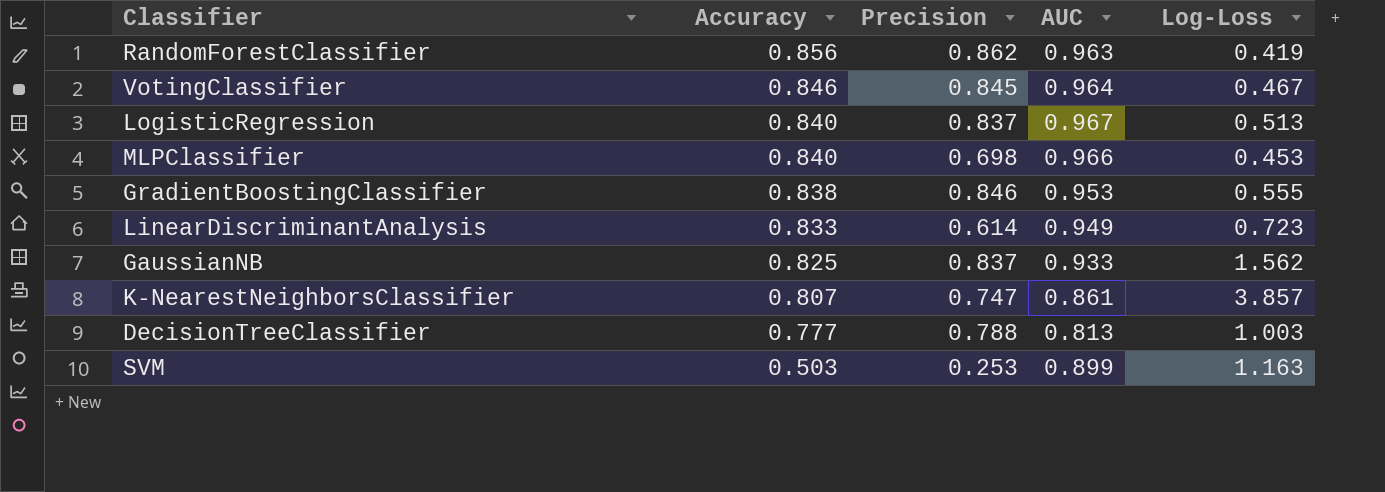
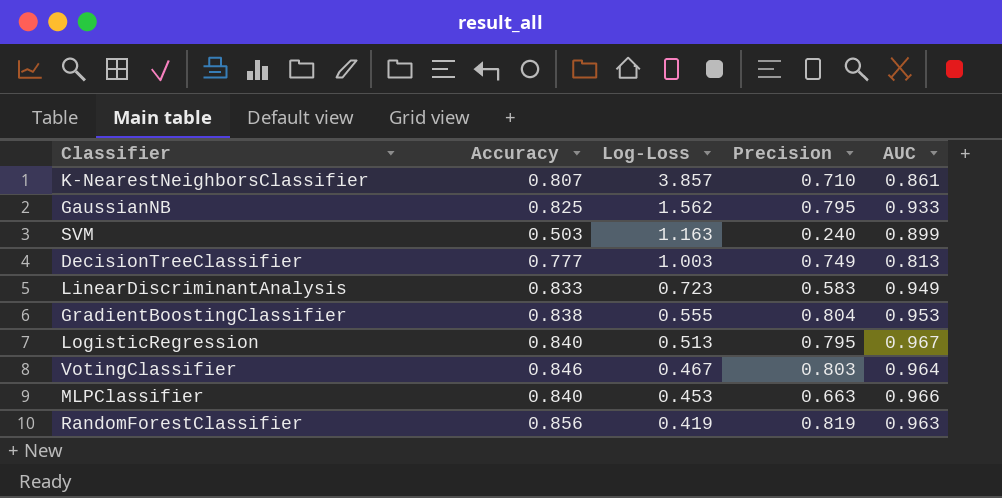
row order: Accuracy descending -> Log-Loss descending
column Log-Loss | position: 5 -> 3
K-NearestNeighborsClassifier | Precision: 0.747 -> 0.710
GaussianNB | Precision: 0.837 -> 0.795
SVM | Precision: 0.253 -> 0.240
DecisionTreeClassifier | Precision: 0.788 -> 0.749
LinearDiscriminantAnalysis | Precision: 0.614 -> 0.583
GradientBoostingClassifier | Precision: 0.846 -> 0.804
LogisticRegression | Precision: 0.837 -> 0.795
VotingClassifier | Precision: 0.845 -> 0.803
MLPClassifier | Precision: 0.698 -> 0.663
RandomForestClassifier | Precision: 0.862 -> 0.819

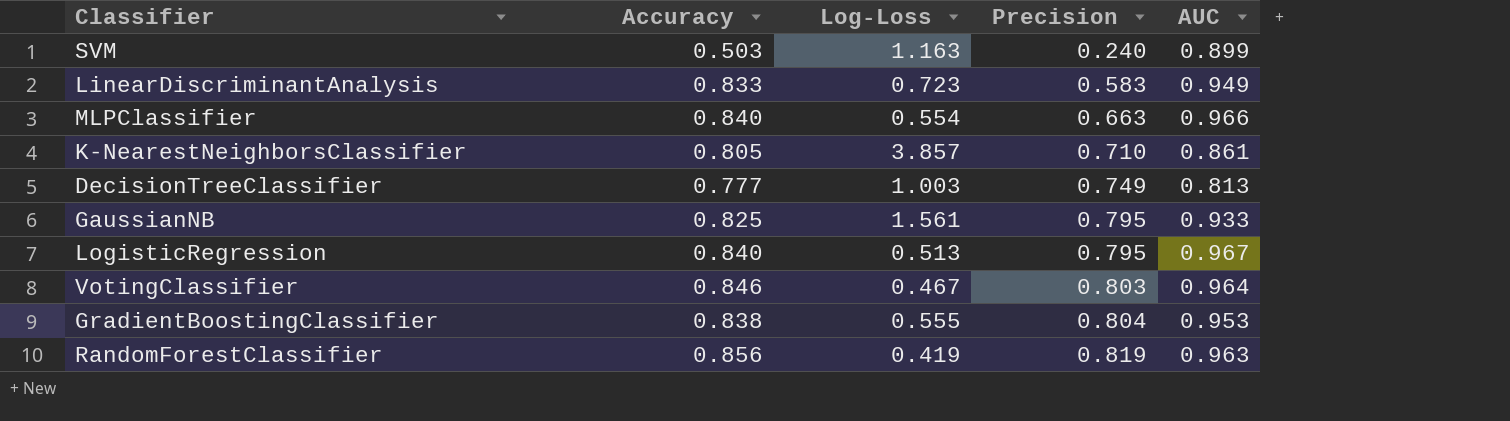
row order: Log-Loss descending -> Precision ascending
MLPClassifier | Log-Loss: 0.453 -> 0.554
K-NearestNeighborsClassifier | Accuracy: 0.807 -> 0.805
GaussianNB | Log-Loss: 1.562 -> 1.561

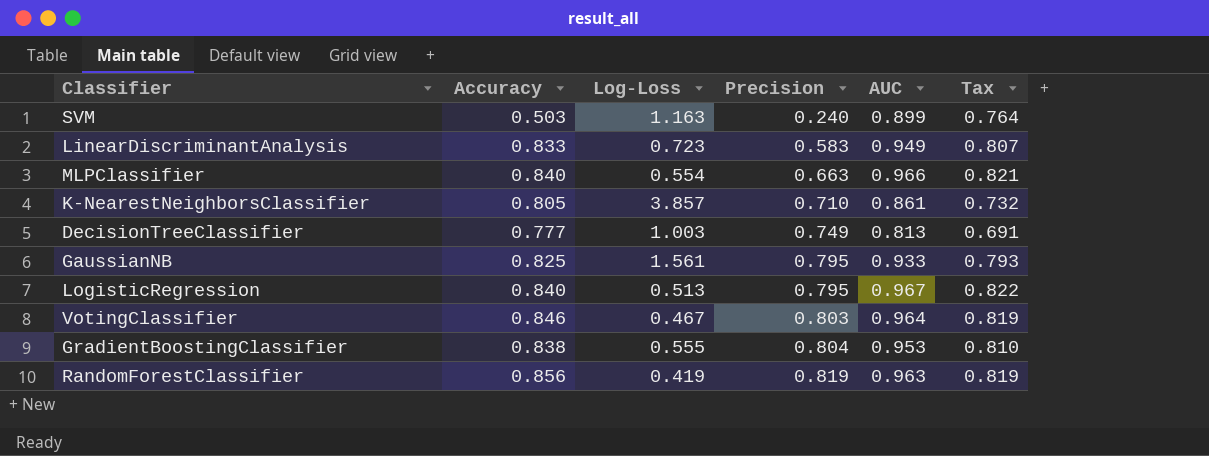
column Tax | formula: none -> [AUC] * 0.85

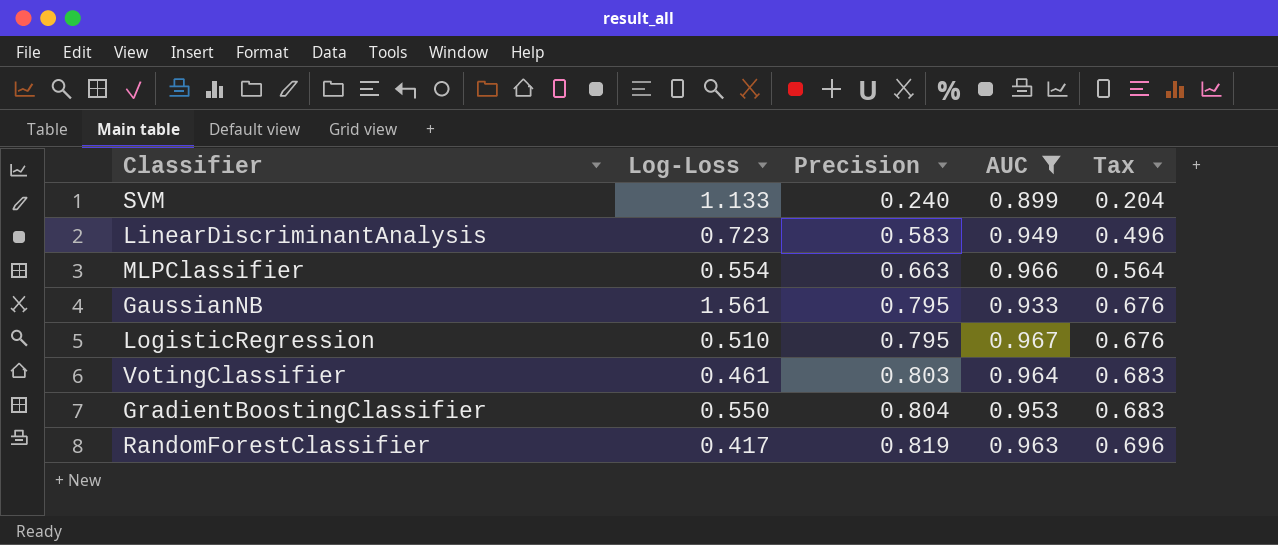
filter: none -> AUC >= 0.899
column Accuracy | position: 2 -> none
column Tax | formula: [AUC] * 0.85 -> [Precision] * 0.85
SVM | Log-Loss: 1.163 -> 1.133
LogisticRegression | Log-Loss: 0.513 -> 0.510
VotingClassifier | Log-Loss: 0.467 -> 0.461
GradientBoostingClassifier | Log-Loss: 0.555 -> 0.550
RandomForestClassifier | Log-Loss: 0.419 -> 0.417

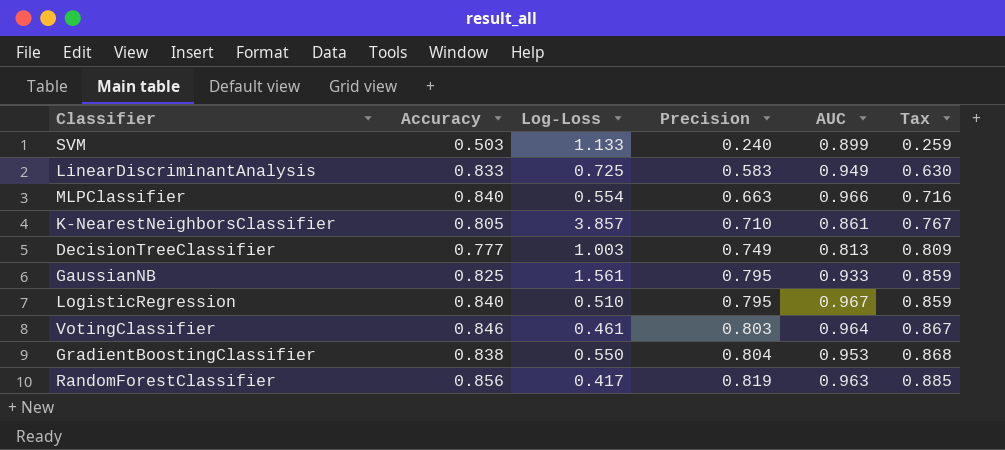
filter: AUC >= 0.899 -> none
column Accuracy | position: none -> 2
column Tax | formula: [Precision] * 0.85 -> [Precision] * 1.08
LinearDiscriminantAnalysis | Log-Loss: 0.723 -> 0.725

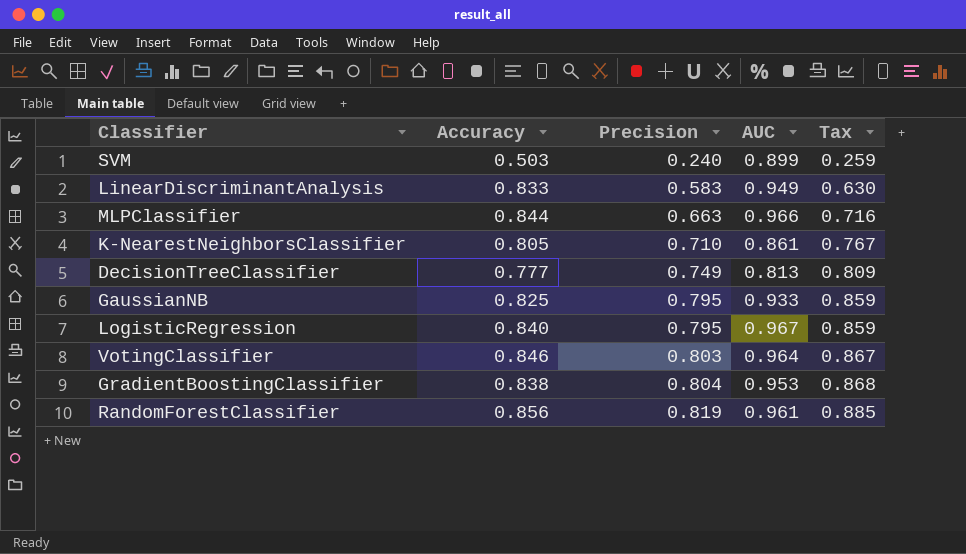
column Log-Loss | position: 3 -> none
MLPClassifier | Accuracy: 0.840 -> 0.844
RandomForestClassifier | AUC: 0.963 -> 0.961

